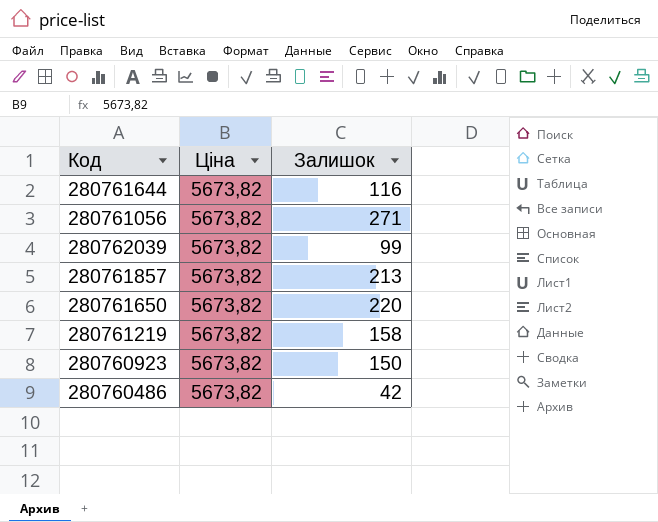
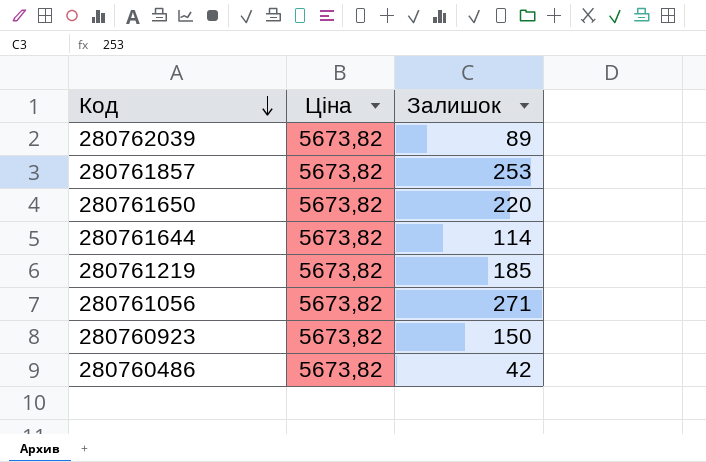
row order: none -> Код descending
280762039 | Залишок: 99 -> 89
280761857 | Залишок: 213 -> 253
280761644 | Залишок: 116 -> 114
280761219 | Залишок: 158 -> 185

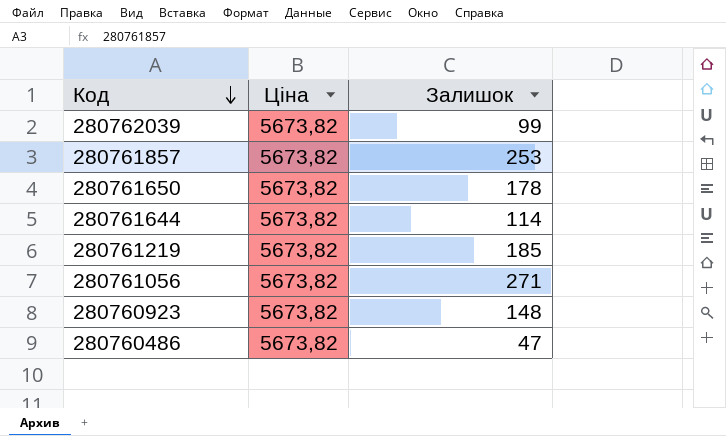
280762039 | Залишок: 89 -> 99
280761650 | Залишок: 220 -> 178
280760923 | Залишок: 150 -> 148
280760486 | Залишок: 42 -> 47

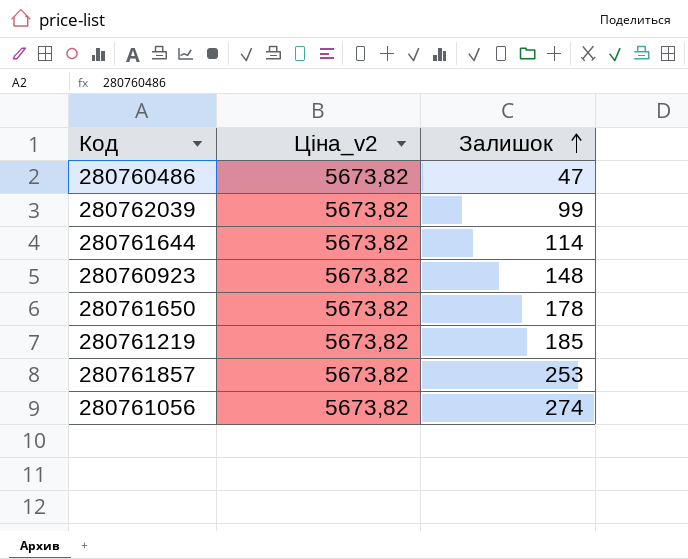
row order: Код descending -> Залишок ascending
column name: Ціна -> Ціна_v2
280761056 | Залишок: 271 -> 274

